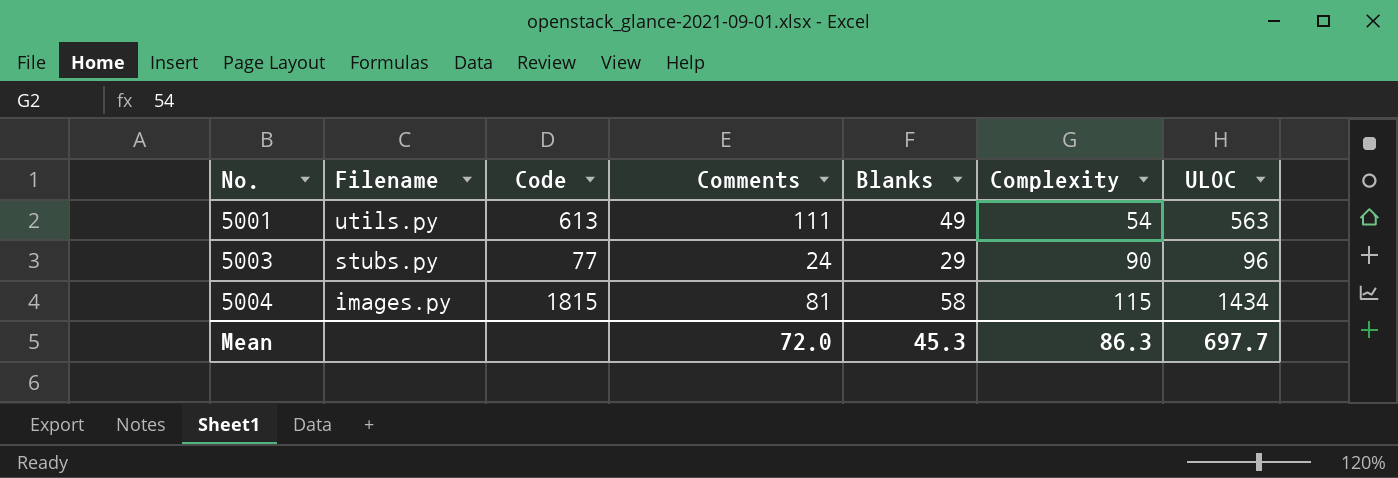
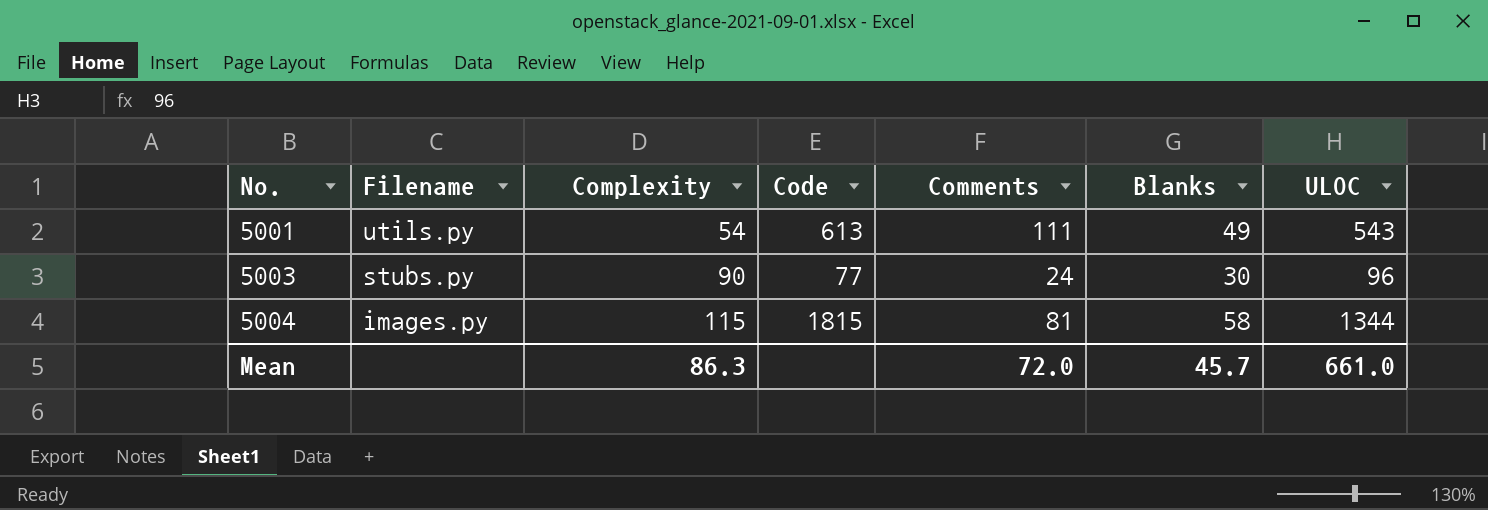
column Complexity | position: 6 -> 3
5001 | ULOC: 563 -> 543
5003 | Blanks: 29 -> 30
5004 | ULOC: 1434 -> 1344
Mean | Blanks: 45.3 -> 45.7
Mean | ULOC: 697.7 -> 661.0

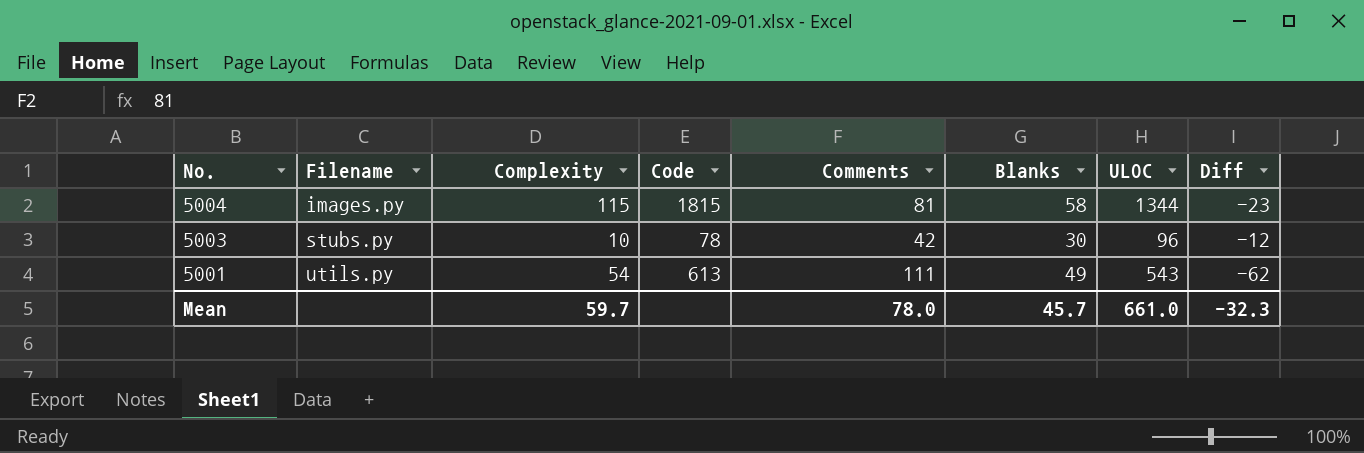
row order: No. ascending -> No. descending
column Diff | formula: none -> [Blanks] - [Comments]
5003 | Complexity: 90 -> 10
5003 | Code: 77 -> 78
5003 | Comments: 24 -> 42
Mean | Complexity: 86.3 -> 59.7
Mean | Comments: 72.0 -> 78.0

